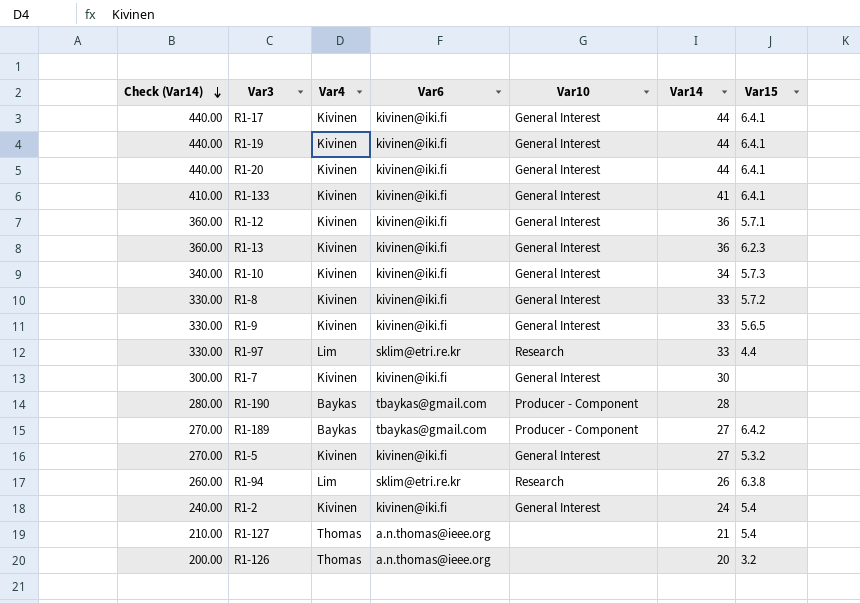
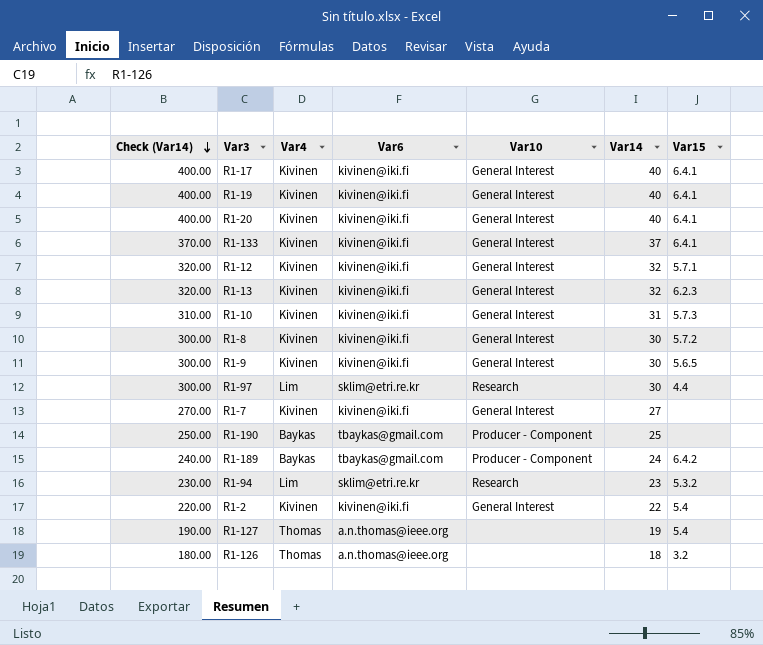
row R1-5: 270.00 | Kivinen | kivinen@iki.fi | General Interest | 27 | 5.3.2 -> none
R1-17 | Check (Var14): 440.00 -> 400.00
R1-17 | Var14: 44 -> 40
R1-19 | Check (Var14): 440.00 -> 400.00
R1-19 | Var14: 44 -> 40
R1-20 | Check (Var14): 440.00 -> 400.00
R1-20 | Var14: 44 -> 40
R1-133 | Check (Var14): 410.00 -> 370.00
R1-133 | Var14: 41 -> 37
R1-12 | Check (Var14): 360.00 -> 320.00
R1-12 | Var14: 36 -> 32
R1-13 | Check (Var14): 360.00 -> 320.00
R1-13 | Var14: 36 -> 32
R1-10 | Check (Var14): 340.00 -> 310.00
R1-10 | Var14: 34 -> 31
R1-8 | Check (Var14): 330.00 -> 300.00
R1-8 | Var14: 33 -> 30
R1-9 | Check (Var14): 330.00 -> 300.00
R1-9 | Var14: 33 -> 30
R1-97 | Check (Var14): 330.00 -> 300.00
R1-97 | Var14: 33 -> 30
R1-7 | Check (Var14): 300.00 -> 270.00
R1-7 | Var14: 30 -> 27
R1-190 | Check (Var14): 280.00 -> 250.00
R1-190 | Var14: 28 -> 25
R1-189 | Check (Var14): 270.00 -> 240.00
R1-189 | Var14: 27 -> 24
R1-94 | Check (Var14): 260.00 -> 230.00
R1-94 | Var14: 26 -> 23
R1-94 | Var15: 6.3.8 -> 5.3.2
R1-2 | Check (Var14): 240.00 -> 220.00
R1-2 | Var14: 24 -> 22
R1-127 | Check (Var14): 210.00 -> 190.00
R1-127 | Var14: 21 -> 19
R1-126 | Check (Var14): 200.00 -> 180.00
R1-126 | Var14: 20 -> 18

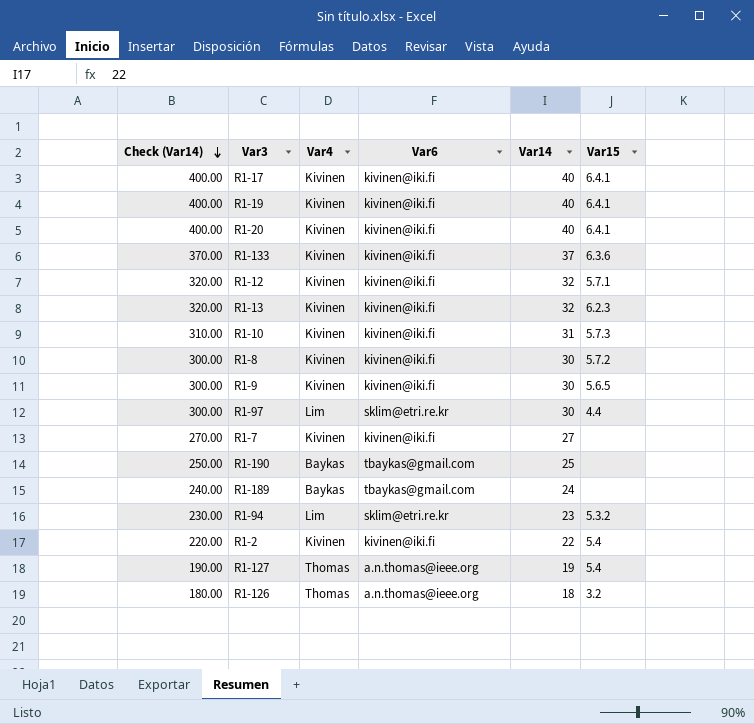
column Var10 | position: 5 -> none
R1-133 | Var15: 6.4.1 -> 6.3.6
R1-189 | Var15: 6.4.2 -> none

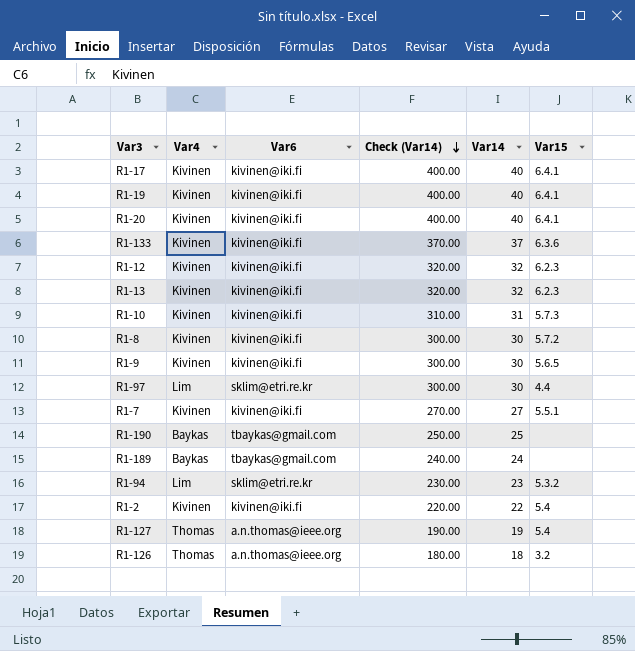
column Check (Var14) | position: 1 -> 4
R1-12 | Var15: 5.7.1 -> 6.2.3
R1-7 | Var15: none -> 5.5.1

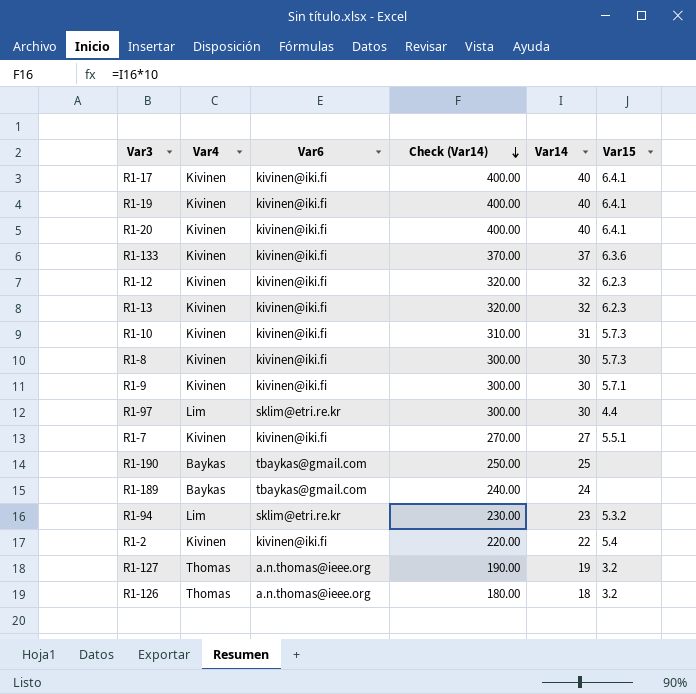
R1-8 | Var15: 5.7.2 -> 5.7.3
R1-9 | Var15: 5.6.5 -> 5.7.1
R1-127 | Var15: 5.4 -> 3.2

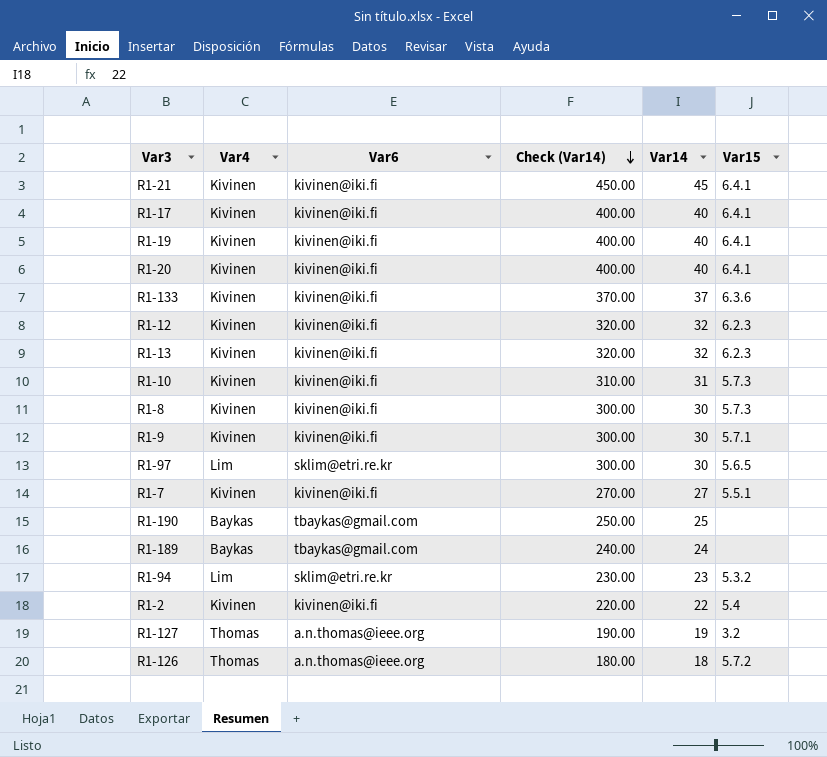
row R1-21: none -> Kivinen | kivinen@iki.fi | 450.00 | 45 | 6.4.1
R1-97 | Var15: 4.4 -> 5.6.5
R1-126 | Var15: 3.2 -> 5.7.2

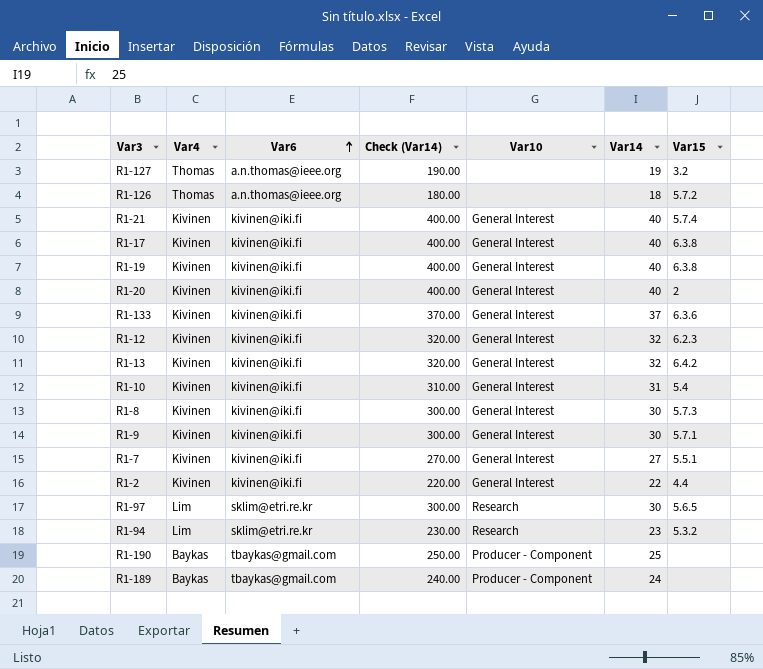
row order: Check (Var14) descending -> Var6 ascending
column Var10 | position: none -> 5
R1-21 | Check (Var14): 450.00 -> 400.00
R1-21 | Var14: 45 -> 40
R1-21 | Var15: 6.4.1 -> 5.7.4
R1-17 | Var15: 6.4.1 -> 6.3.8
R1-19 | Var15: 6.4.1 -> 6.3.8
R1-20 | Var15: 6.4.1 -> 2
R1-13 | Var15: 6.2.3 -> 6.4.2
R1-10 | Var15: 5.7.3 -> 5.4
R1-2 | Var15: 5.4 -> 4.4

